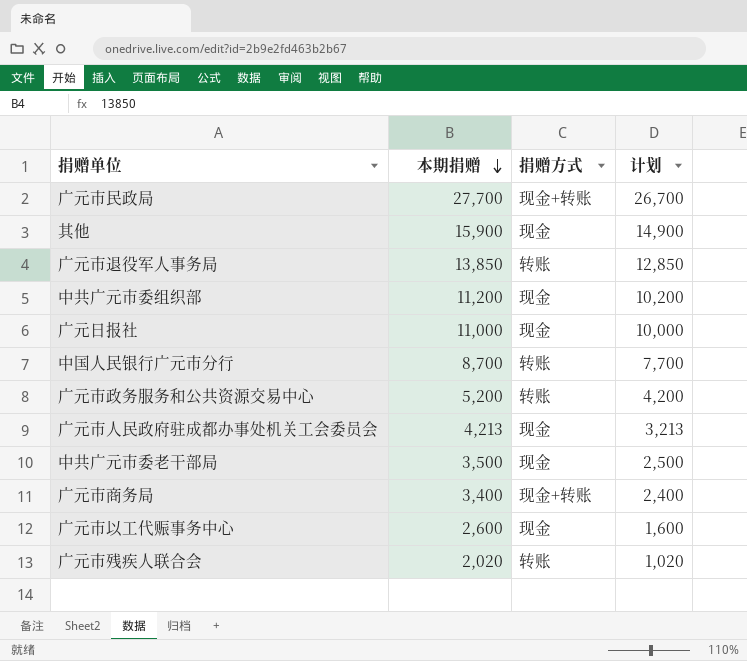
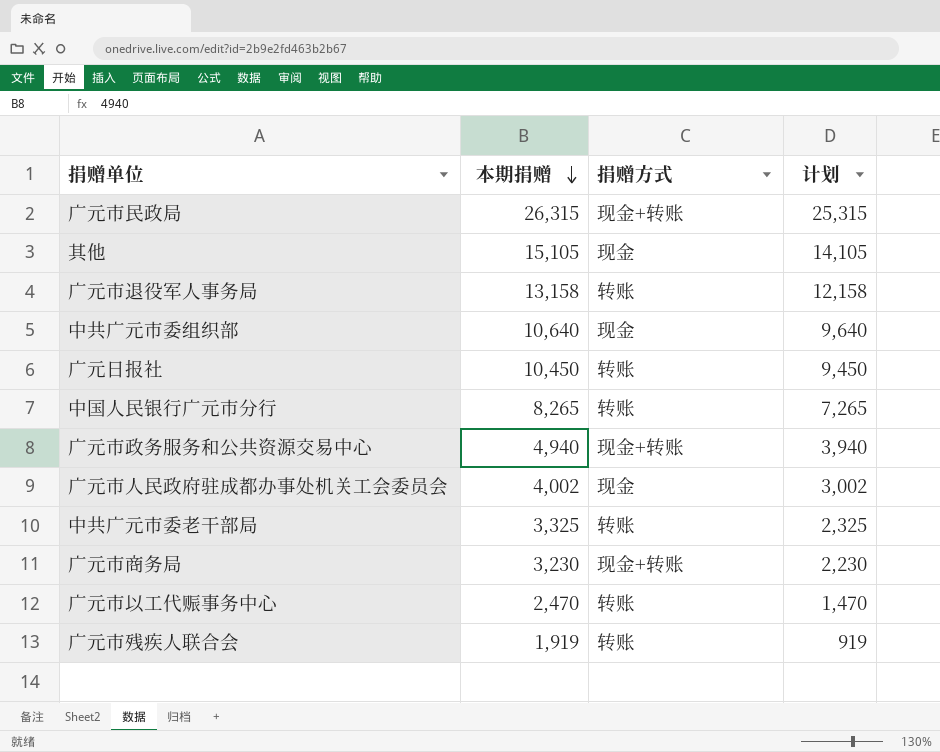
广元市民政局 | 本期捐赠: 27,700 -> 26,315
广元市民政局 | 计划: 26,700 -> 25,315
其他 | 本期捐赠: 15,900 -> 15,105
其他 | 计划: 14,900 -> 14,105
广元市退役军人事务局 | 本期捐赠: 13,850 -> 13,158
广元市退役军人事务局 | 计划: 12,850 -> 12,158
中共广元市委组织部 | 本期捐赠: 11,200 -> 10,640
中共广元市委组织部 | 计划: 10,200 -> 9,640
广元日报社 | 本期捐赠: 11,000 -> 10,450
广元日报社 | 捐赠方式: 现金 -> 转账
广元日报社 | 计划: 10,000 -> 9,450
中国人民银行广元市分行 | 本期捐赠: 8,700 -> 8,265
中国人民银行广元市分行 | 计划: 7,700 -> 7,265
广元市政务服务和公共资源交易中心 | 本期捐赠: 5,200 -> 4,940
广元市政务服务和公共资源交易中心 | 捐赠方式: 转账 -> 现金+转账
广元市政务服务和公共资源交易中心 | 计划: 4,200 -> 3,940
广元市人民政府驻成都办事处机关工会委员会 | 本期捐赠: 4,213 -> 4,002
广元市人民政府驻成都办事处机关工会委员会 | 计划: 3,213 -> 3,002
中共广元市委老干部局 | 本期捐赠: 3,500 -> 3,325
中共广元市委老干部局 | 捐赠方式: 现金 -> 转账
中共广元市委老干部局 | 计划: 2,500 -> 2,325
广元市商务局 | 本期捐赠: 3,400 -> 3,230
广元市商务局 | 计划: 2,400 -> 2,230
广元市以工代赈事务中心 | 本期捐赠: 2,600 -> 2,470
广元市以工代赈事务中心 | 捐赠方式: 现金 -> 转账
广元市以工代赈事务中心 | 计划: 1,600 -> 1,470
广元市残疾人联合会 | 本期捐赠: 2,020 -> 1,919
广元市残疾人联合会 | 计划: 1,020 -> 919

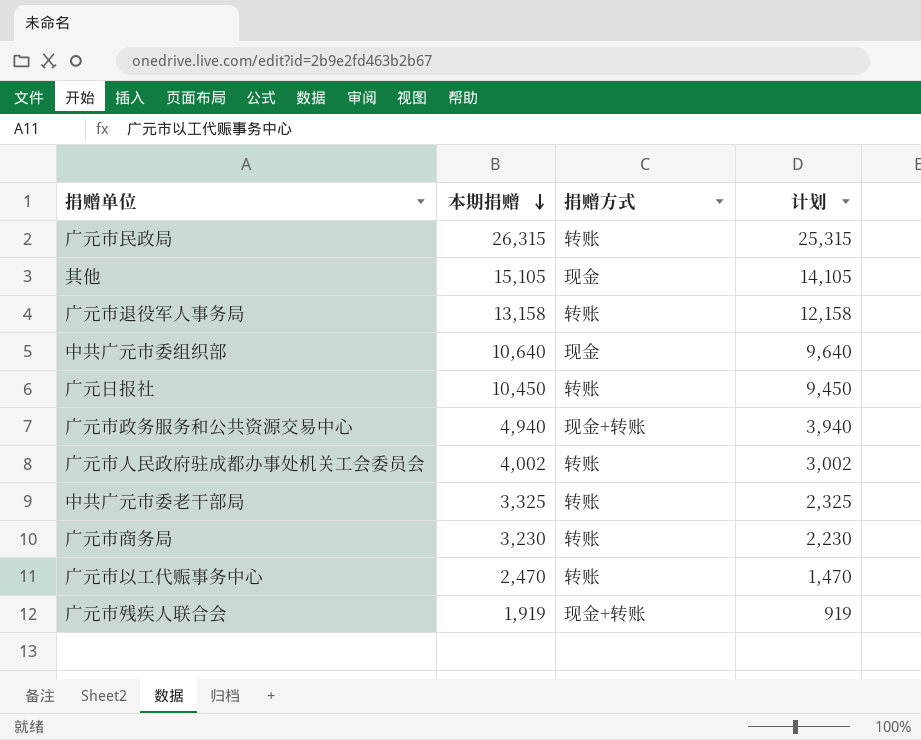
row 中国人民银行广元市分行: 8,265 | 转账 | 7,265 -> none
广元市民政局 | 捐赠方式: 现金+转账 -> 转账
广元市人民政府驻成都办事处机关工会委员会 | 捐赠方式: 现金 -> 转账
广元市商务局 | 捐赠方式: 现金+转账 -> 转账
广元市残疾人联合会 | 捐赠方式: 转账 -> 现金+转账

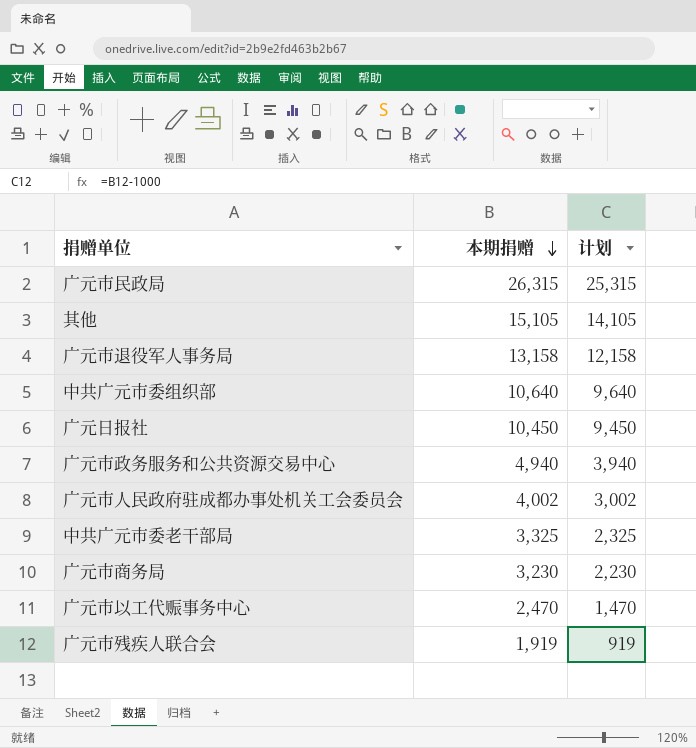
column 捐赠方式 | position: 3 -> none

